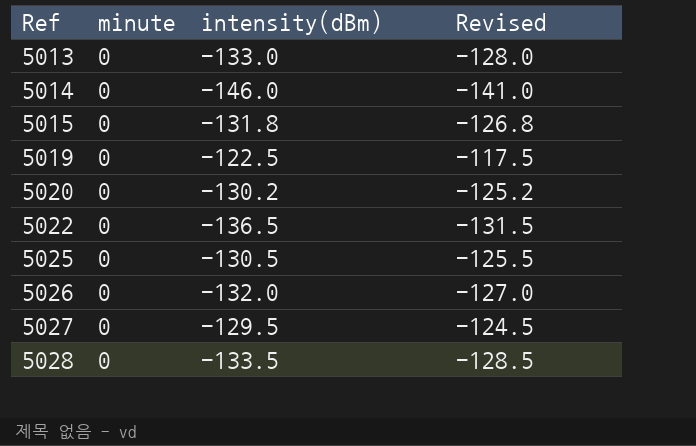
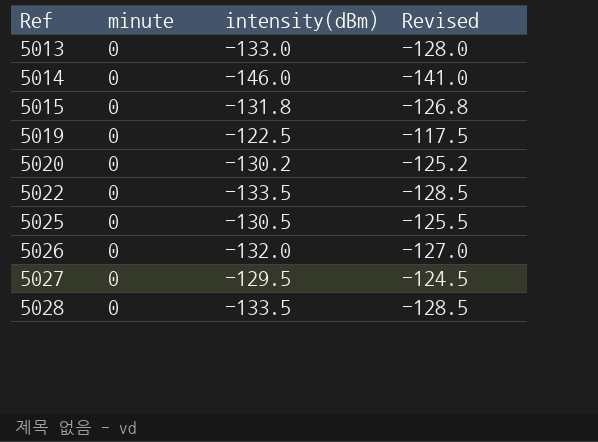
5022 | intensity(dBm): -136.5 -> -133.5
5022 | Revised: -131.5 -> -128.5

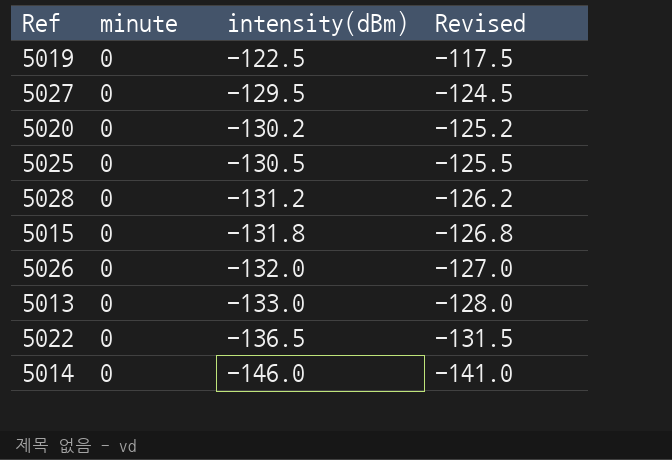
row order: Ref ascending -> intensity(dBm) descending
5028 | intensity(dBm): -133.5 -> -131.2
5028 | Revised: -128.5 -> -126.2
5022 | intensity(dBm): -133.5 -> -136.5
5022 | Revised: -128.5 -> -131.5

